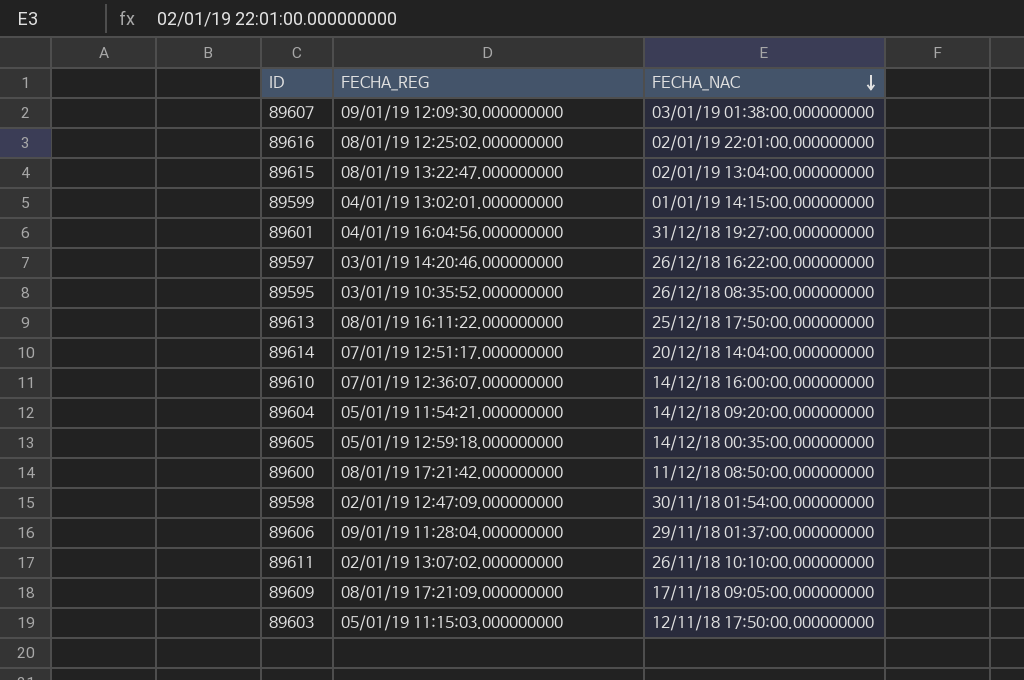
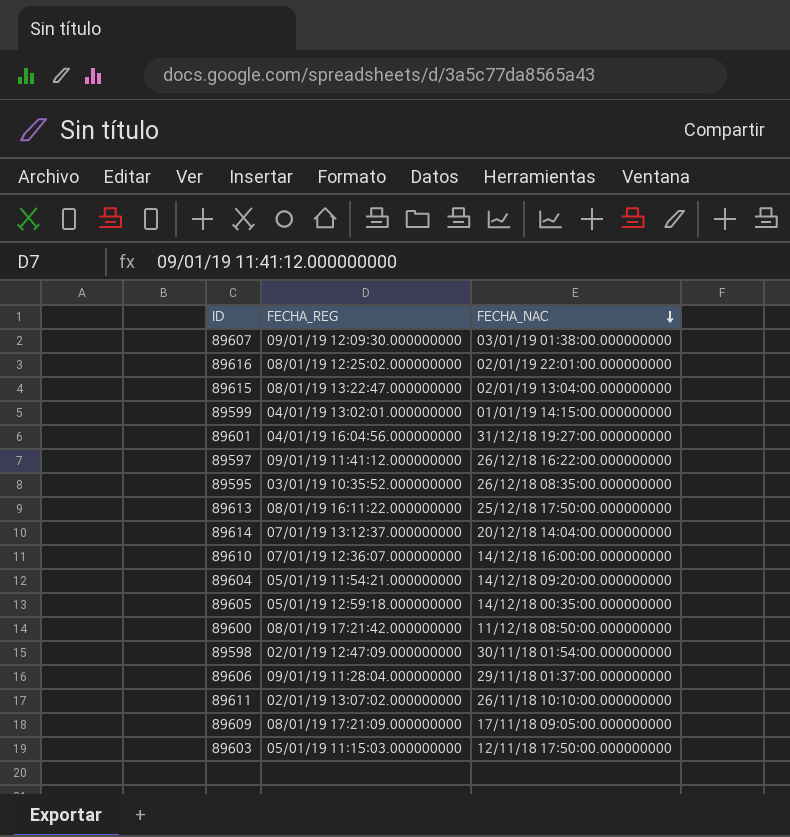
89597 | FECHA_REG: 03/01/19 14:20:46.000000000 -> 09/01/19 11:41:12.000000000
89614 | FECHA_REG: 07/01/19 12:51:17.000000000 -> 07/01/19 13:12:37.000000000

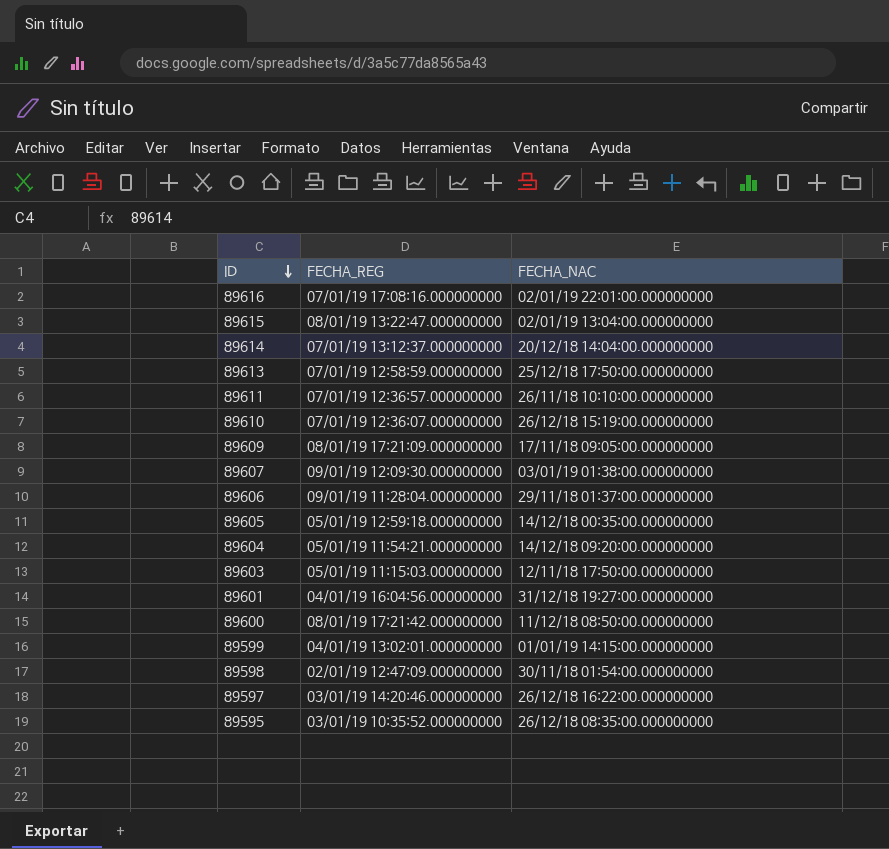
row order: FECHA_NAC descending -> ID descending
89616 | FECHA_REG: 08/01/19 12:25:02.000000000 -> 07/01/19 17:08:16.000000000
89613 | FECHA_REG: 08/01/19 16:11:22.000000000 -> 07/01/19 12:58:59.000000000
89611 | FECHA_REG: 02/01/19 13:07:02.000000000 -> 07/01/19 12:36:57.000000000
89610 | FECHA_NAC: 14/12/18 16:00:00.000000000 -> 26/12/18 15:19:00.000000000
89597 | FECHA_REG: 09/01/19 11:41:12.000000000 -> 03/01/19 14:20:46.000000000

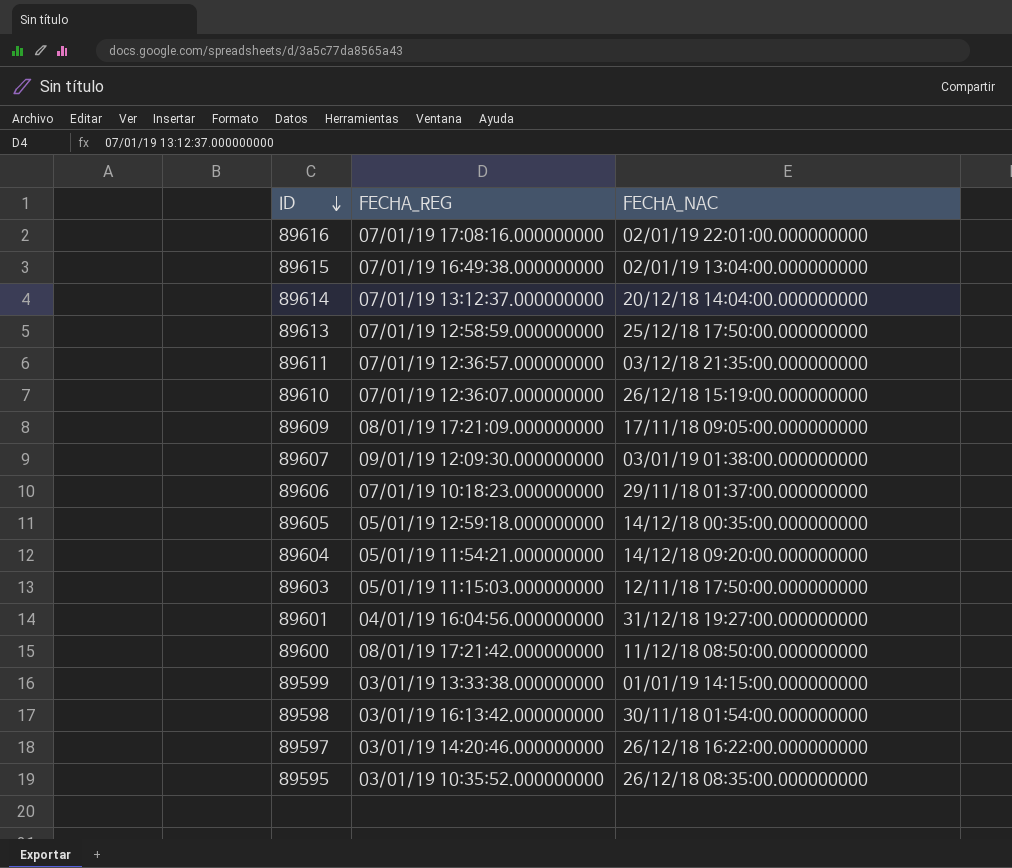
89615 | FECHA_REG: 08/01/19 13:22:47.000000000 -> 07/01/19 16:49:38.000000000
89611 | FECHA_NAC: 26/11/18 10:10:00.000000000 -> 03/12/18 21:35:00.000000000
89606 | FECHA_REG: 09/01/19 11:28:04.000000000 -> 07/01/19 10:18:23.000000000
89599 | FECHA_REG: 04/01/19 13:02:01.000000000 -> 03/01/19 13:33:38.000000000
89598 | FECHA_REG: 02/01/19 12:47:09.000000000 -> 03/01/19 16:13:42.000000000

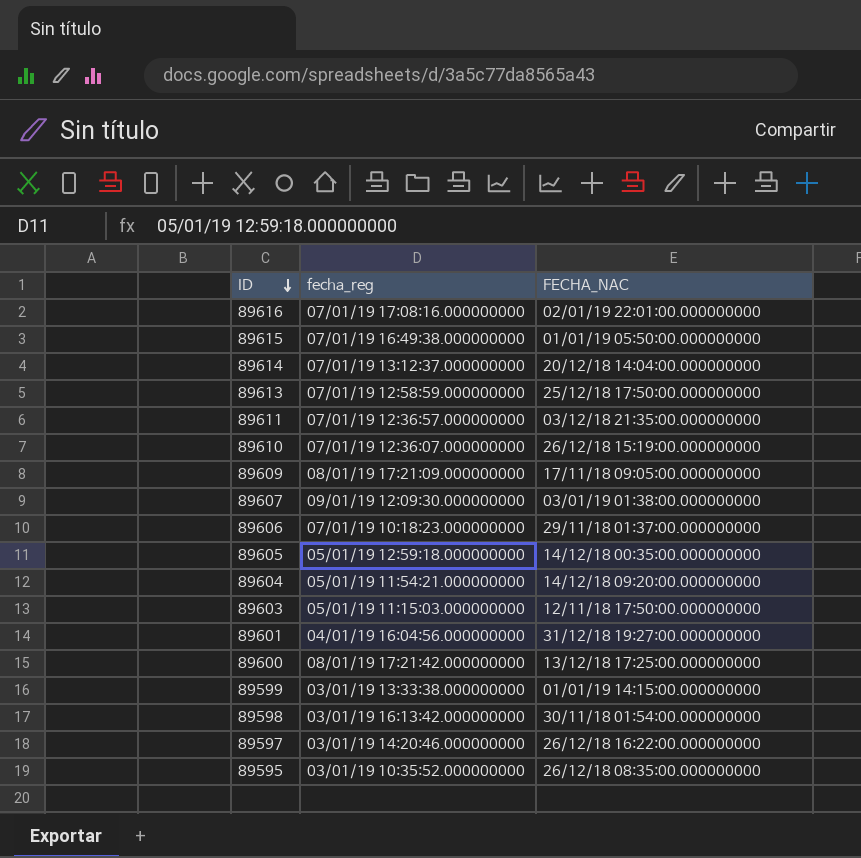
column name: FECHA_REG -> fecha_reg
89615 | FECHA_NAC: 02/01/19 13:04:00.000000000 -> 01/01/19 05:50:00.000000000
89600 | FECHA_NAC: 11/12/18 08:50:00.000000000 -> 13/12/18 17:25:00.000000000

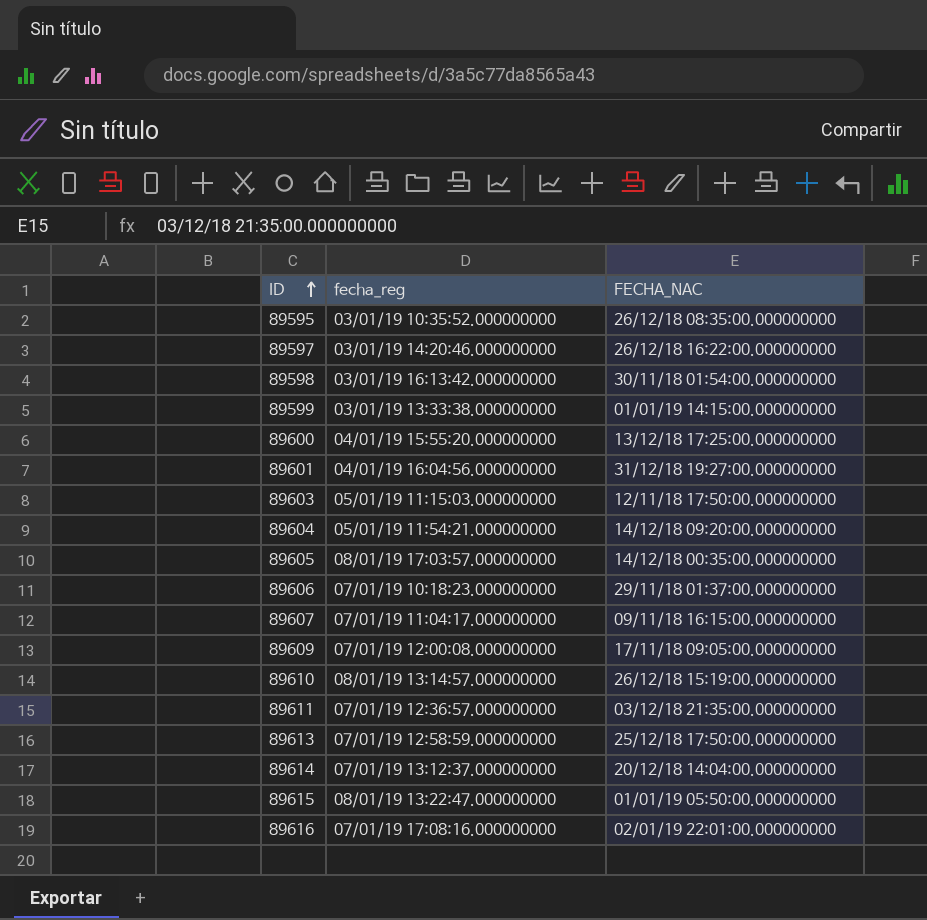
row order: ID descending -> ID ascending
89600 | fecha_reg: 08/01/19 17:21:42.000000000 -> 04/01/19 15:55:20.000000000
89605 | fecha_reg: 05/01/19 12:59:18.000000000 -> 08/01/19 17:03:57.000000000
89607 | fecha_reg: 09/01/19 12:09:30.000000000 -> 07/01/19 11:04:17.000000000
89607 | FECHA_NAC: 03/01/19 01:38:00.000000000 -> 09/11/18 16:15:00.000000000
89609 | fecha_reg: 08/01/19 17:21:09.000000000 -> 07/01/19 12:00:08.000000000
89610 | fecha_reg: 07/01/19 12:36:07.000000000 -> 08/01/19 13:14:57.000000000
89615 | fecha_reg: 07/01/19 16:49:38.000000000 -> 08/01/19 13:22:47.000000000

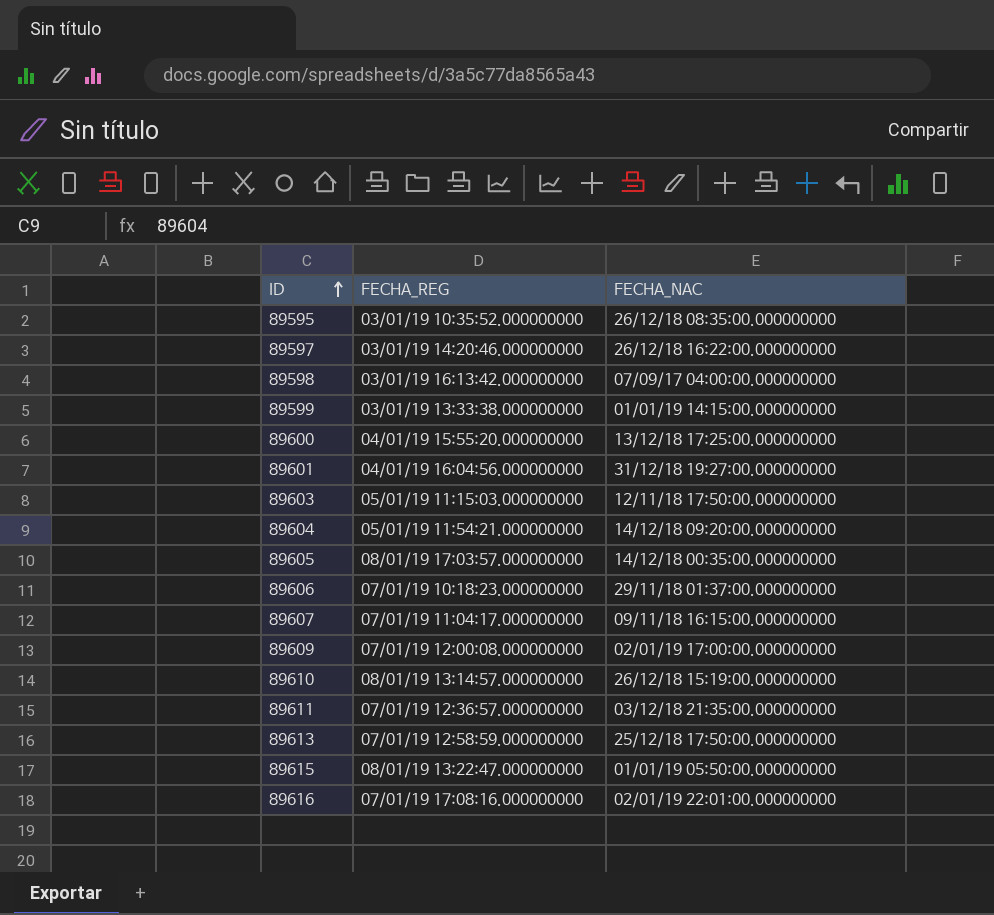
column name: fecha_reg -> FECHA_REG
row 89614: 07/01/19 13:12:37.000000000 | 20/12/18 14:04:00.000000000 -> none
89598 | FECHA_NAC: 30/11/18 01:54:00.000000000 -> 07/09/17 04:00:00.000000000
89609 | FECHA_NAC: 17/11/18 09:05:00.000000000 -> 02/01/19 17:00:00.000000000

